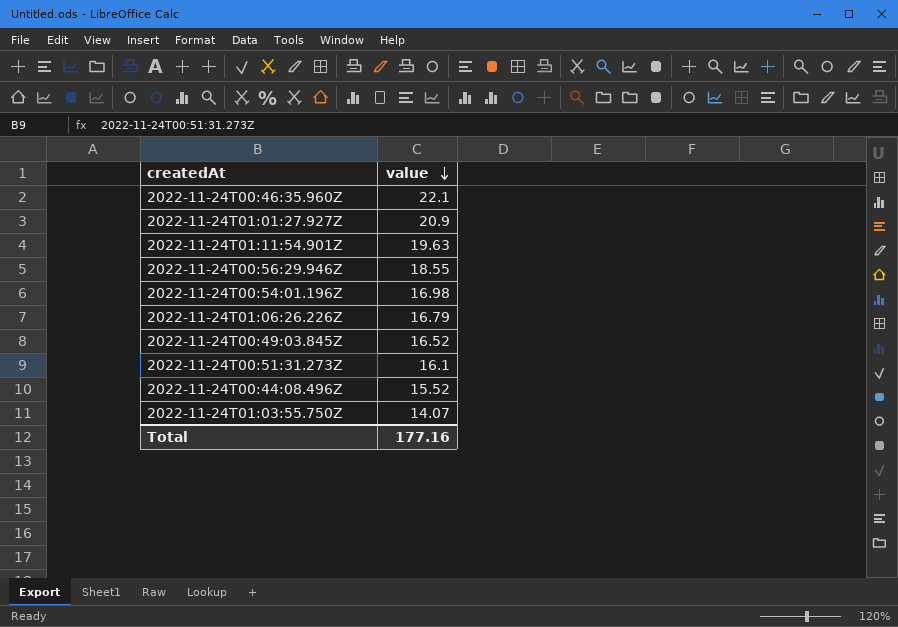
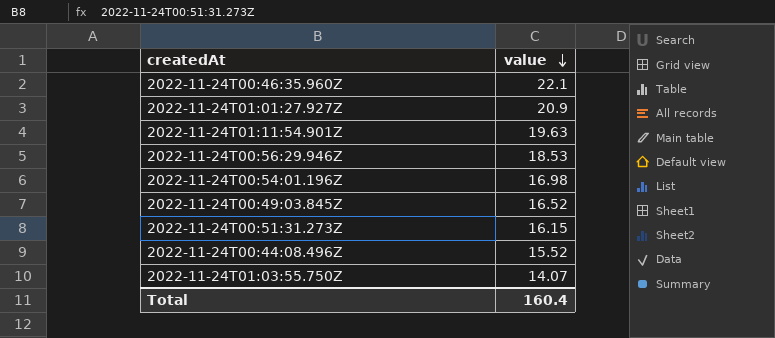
row 2022-11-24T01:06:26.226Z: 16.79 -> none
2022-11-24T00:56:29.946Z | value: 18.55 -> 18.53
2022-11-24T00:51:31.273Z | value: 16.1 -> 16.15
Total | value: 177.16 -> 160.4

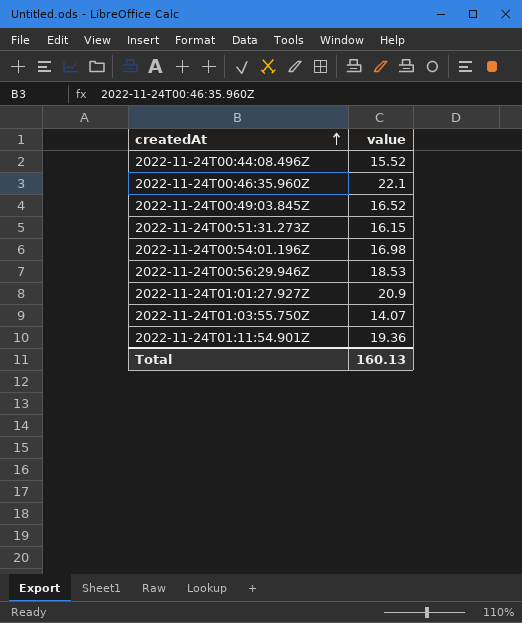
row order: value descending -> createdAt ascending
2022-11-24T01:11:54.901Z | value: 19.63 -> 19.36
Total | value: 160.4 -> 160.13

